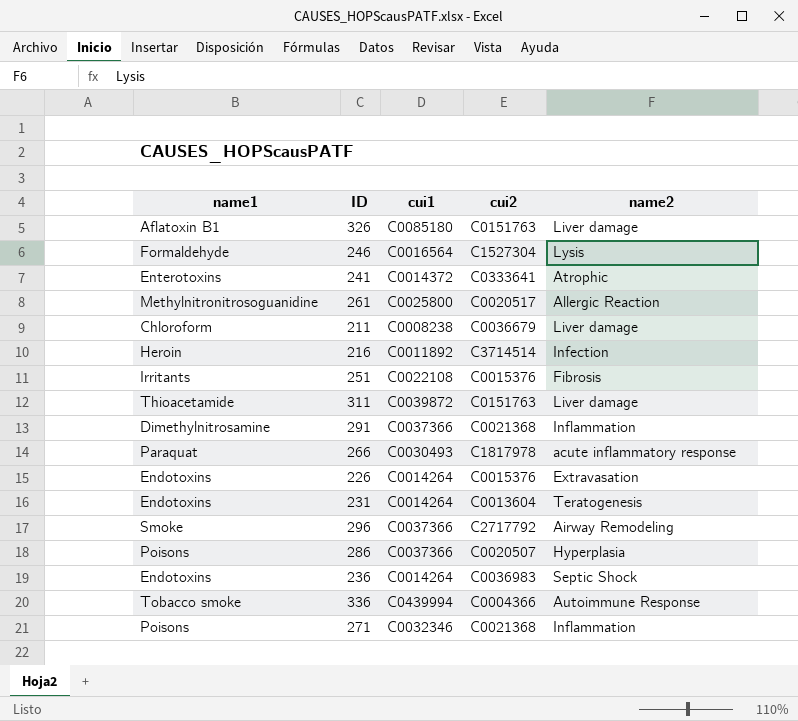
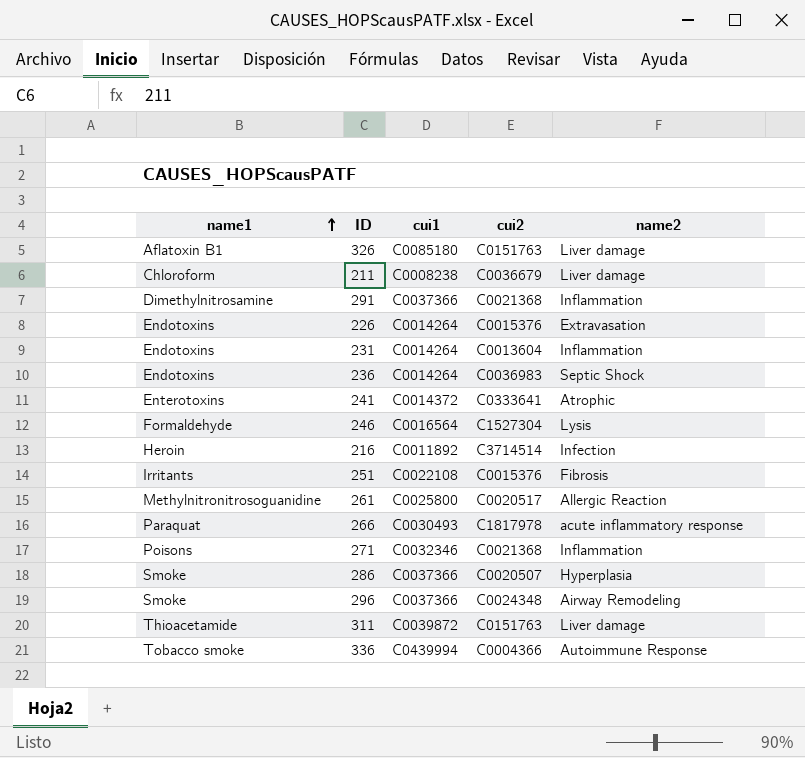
row order: none -> name1 ascending
231 | name2: Teratogenesis -> Inflammation
286 | name1: Poisons -> Smoke
296 | cui2: C2717792 -> C0024348

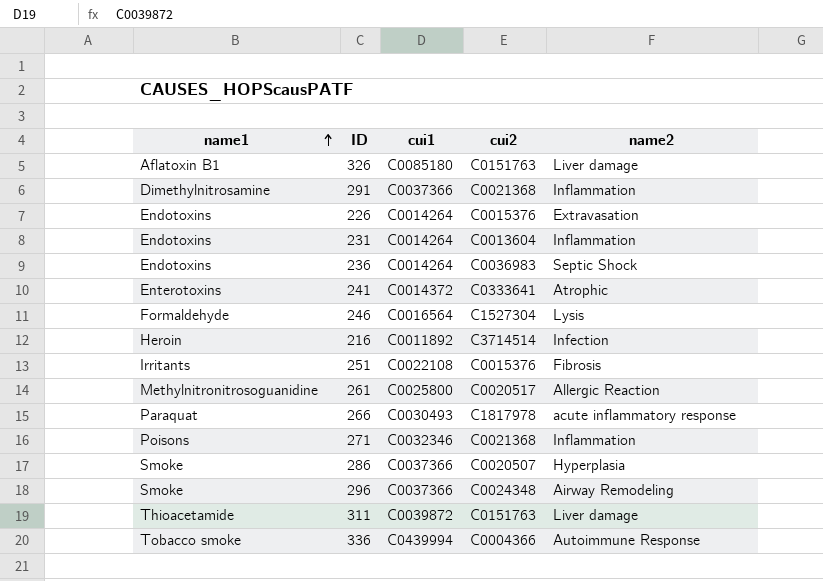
row 211: Chloroform | C0008238 | C0036679 | Liver damage -> none

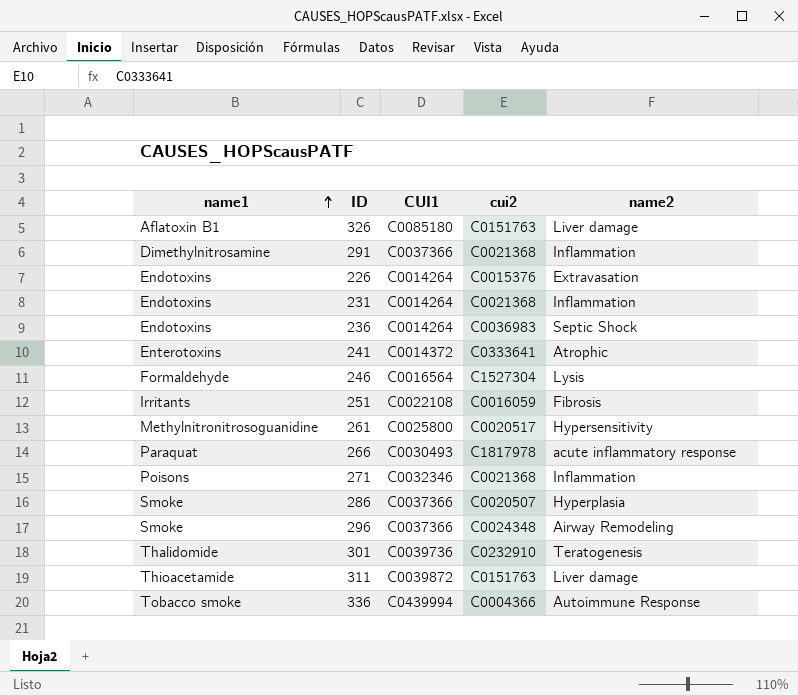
column name: cui1 -> CUI1
row 216: Heroin | C0011892 | C3714514 | Infection -> none
231 | cui2: C0013604 -> C0021368
251 | cui2: C0015376 -> C0016059
261 | name2: Allergic Reaction -> Hypersensitivity
row 301: none -> Thalidomide | C0039736 | C0232910 | Teratogenesis

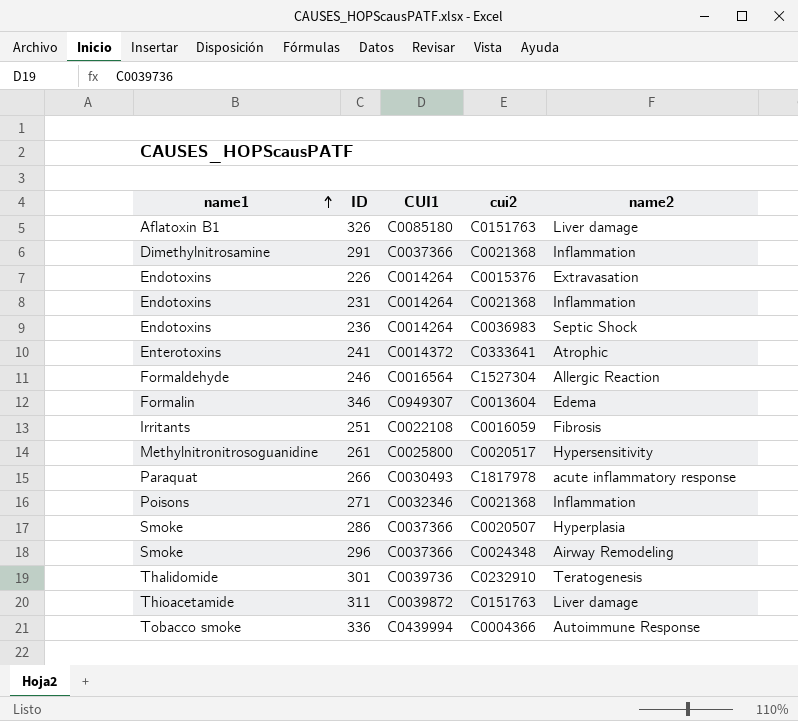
246 | name2: Lysis -> Allergic Reaction
row 346: none -> Formalin | C0949307 | C0013604 | Edema

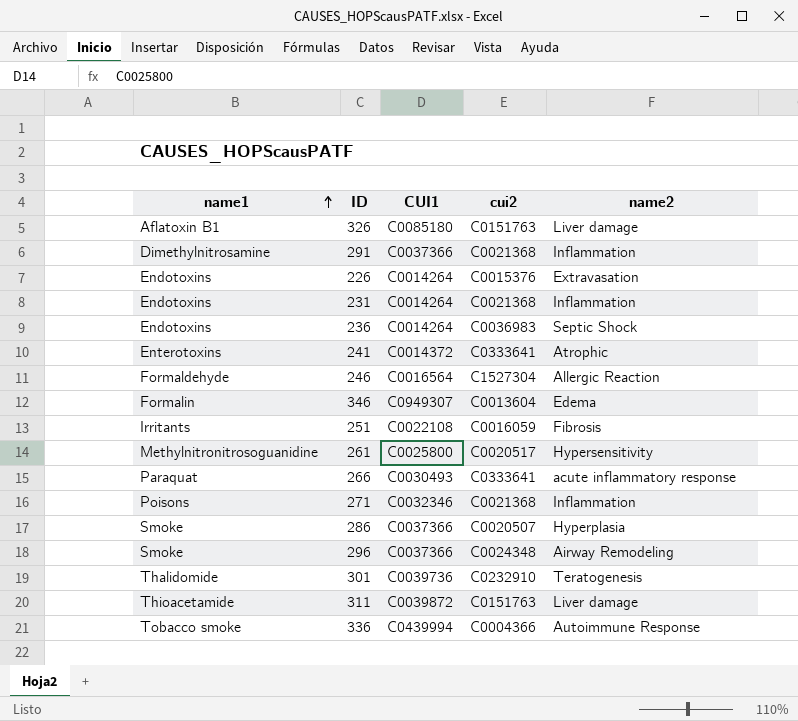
266 | cui2: C1817978 -> C0333641

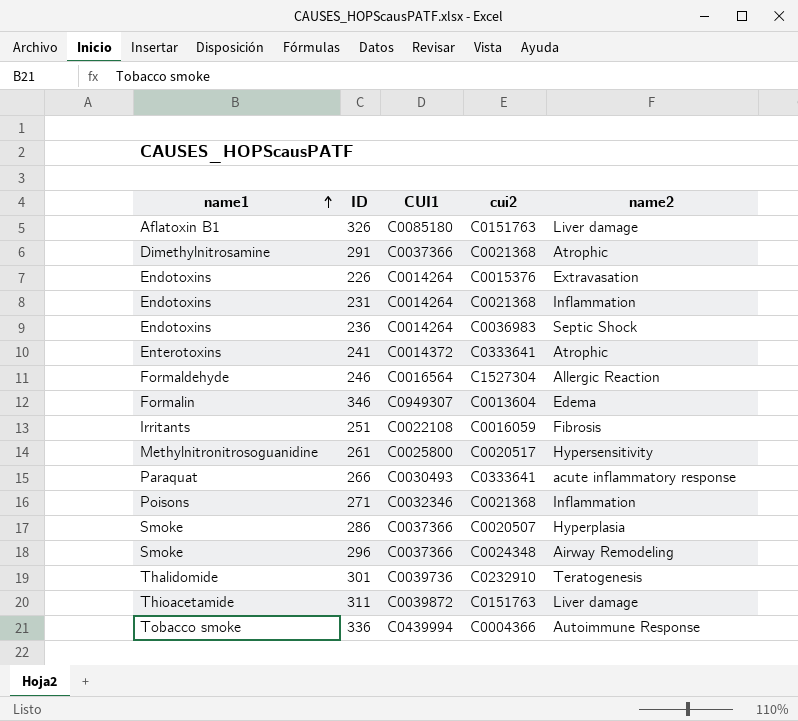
291 | name2: Inflammation -> Atrophic

